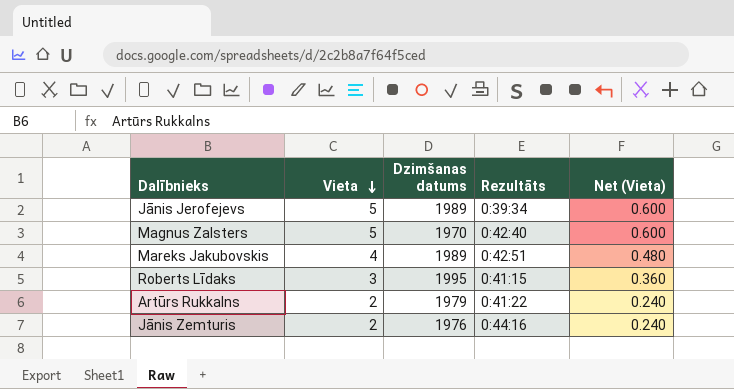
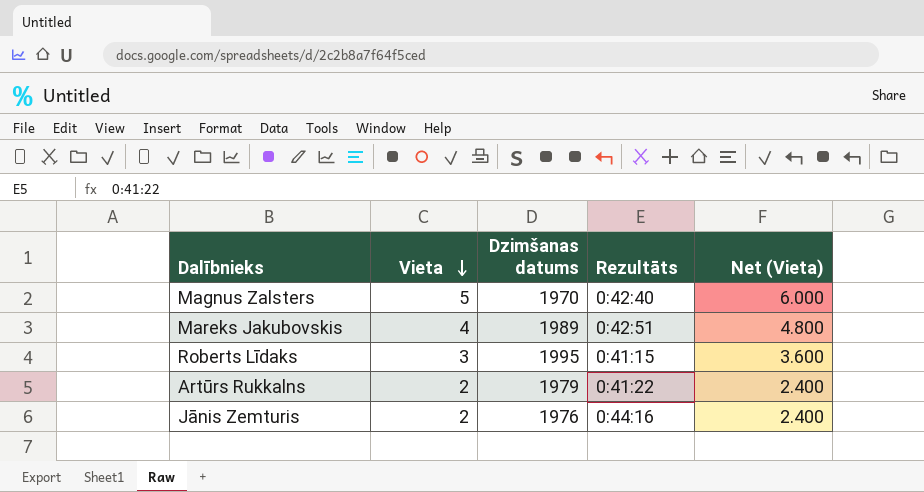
column Net (Vieta) | formula: [Vieta] * 0.12 -> [Vieta] * 1.2
row Jānis Jerofejevs: 5 | 1989 | 0:39:34 | 0.600 -> none

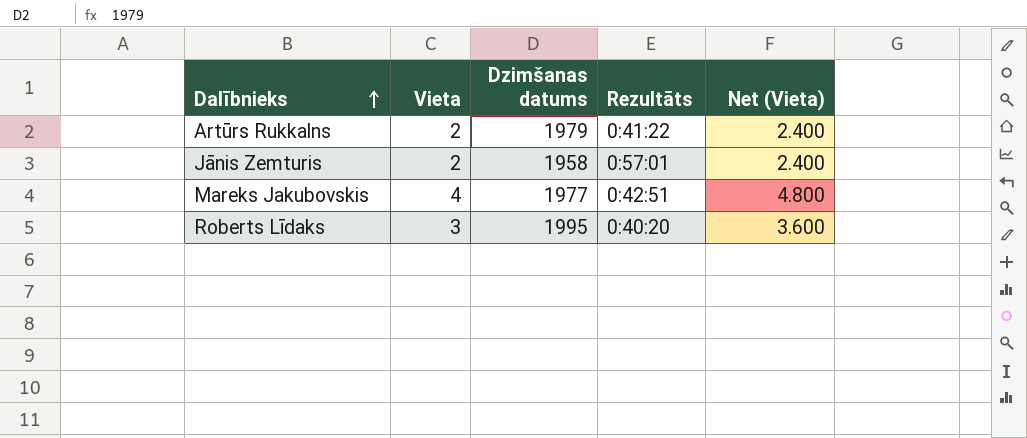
row order: Vieta descending -> Dalībnieks ascending
row Magnus Zalsters: 5 | 1970 | 0:42:40 | 6.000 -> none
Jānis Zemturis | Dzimšanas datums: 1976 -> 1958
Jānis Zemturis | Rezultāts: 0:44:16 -> 0:57:01
Mareks Jakubovskis | Dzimšanas datums: 1989 -> 1977
Roberts Līdaks | Rezultāts: 0:41:15 -> 0:40:20

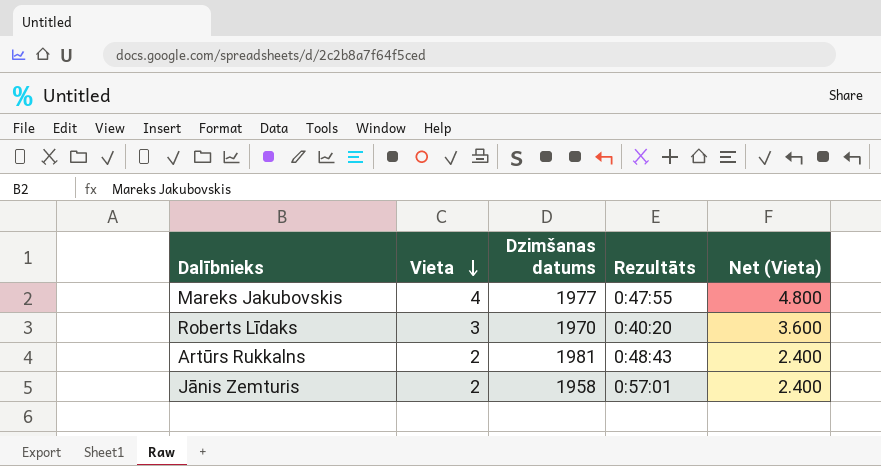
row order: Dalībnieks ascending -> Vieta descending
Mareks Jakubovskis | Rezultāts: 0:42:51 -> 0:47:55
Roberts Līdaks | Dzimšanas datums: 1995 -> 1970
Artūrs Rukkalns | Dzimšanas datums: 1979 -> 1981
Artūrs Rukkalns | Rezultāts: 0:41:22 -> 0:48:43

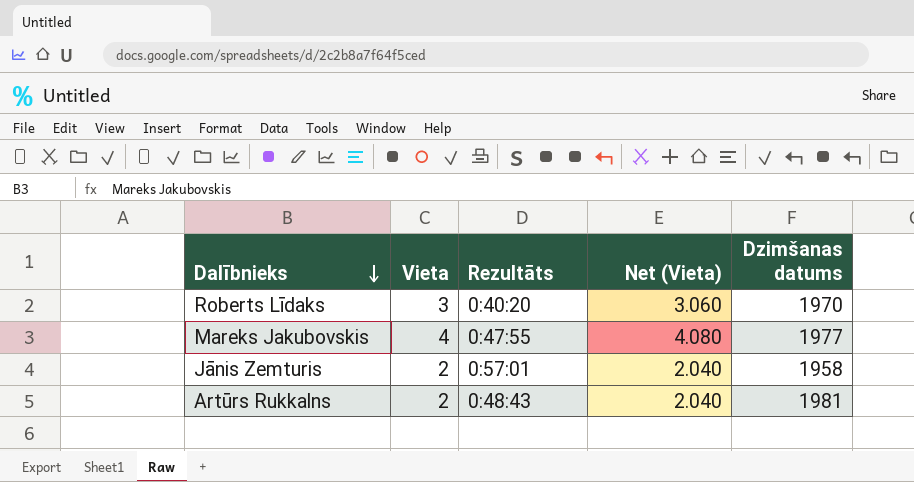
row order: Vieta descending -> Dalībnieks descending
column Net (Vieta) | formula: [Vieta] * 1.2 -> [Vieta] * 1.02
column Dzimšanas datums | position: 3 -> 5

